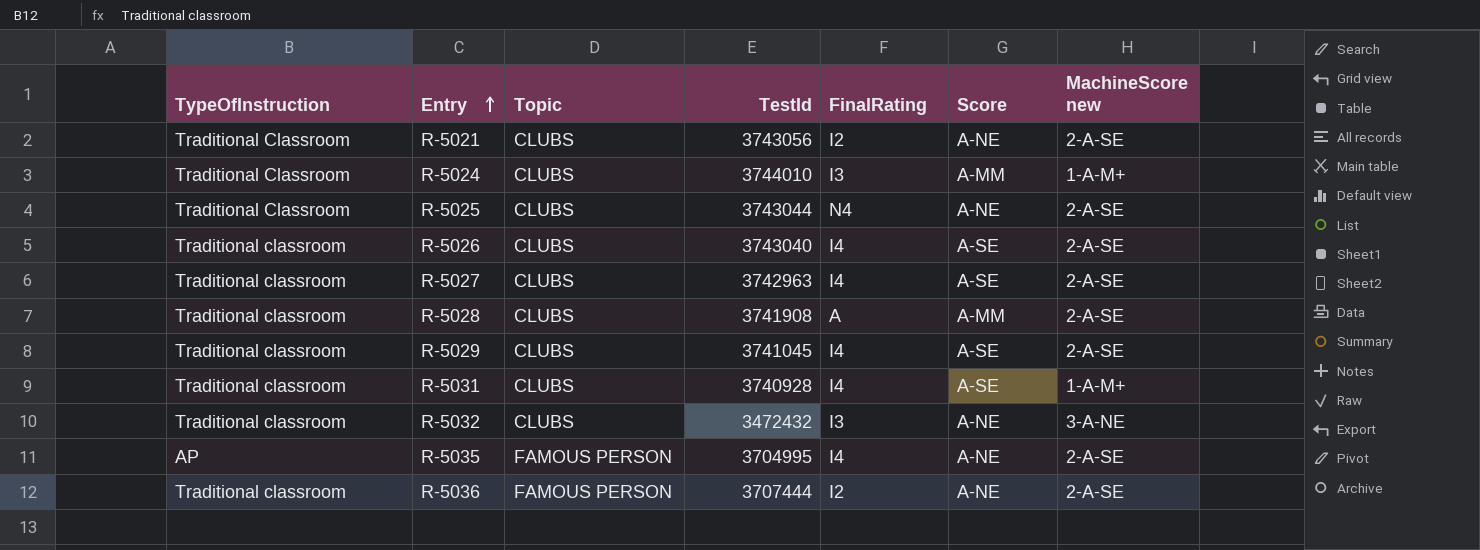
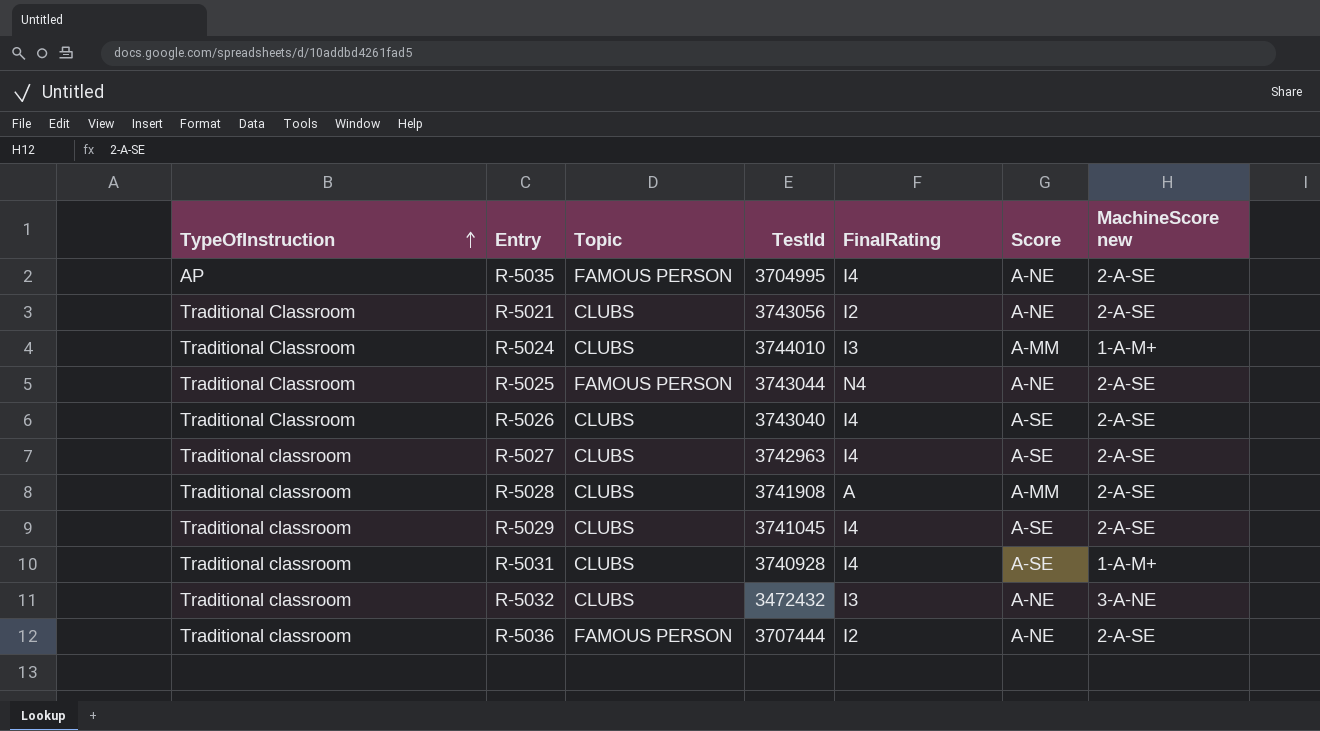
row order: Entry ascending -> TypeOfInstruction ascending
R-5025 | Topic: CLUBS -> FAMOUS PERSON
R-5026 | TypeOfInstruction: Traditional classroom -> Traditional Classroom

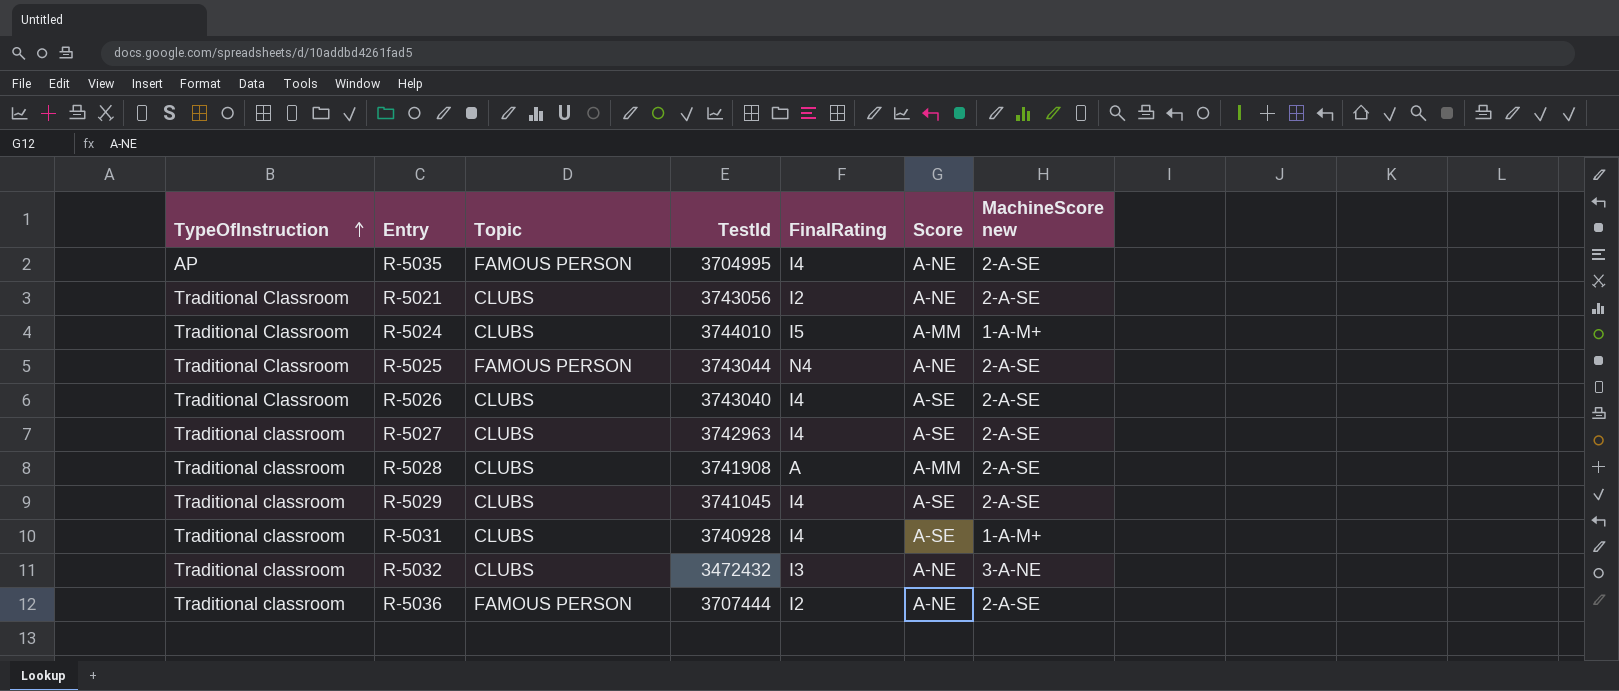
R-5024 | FinalRating: I3 -> I5

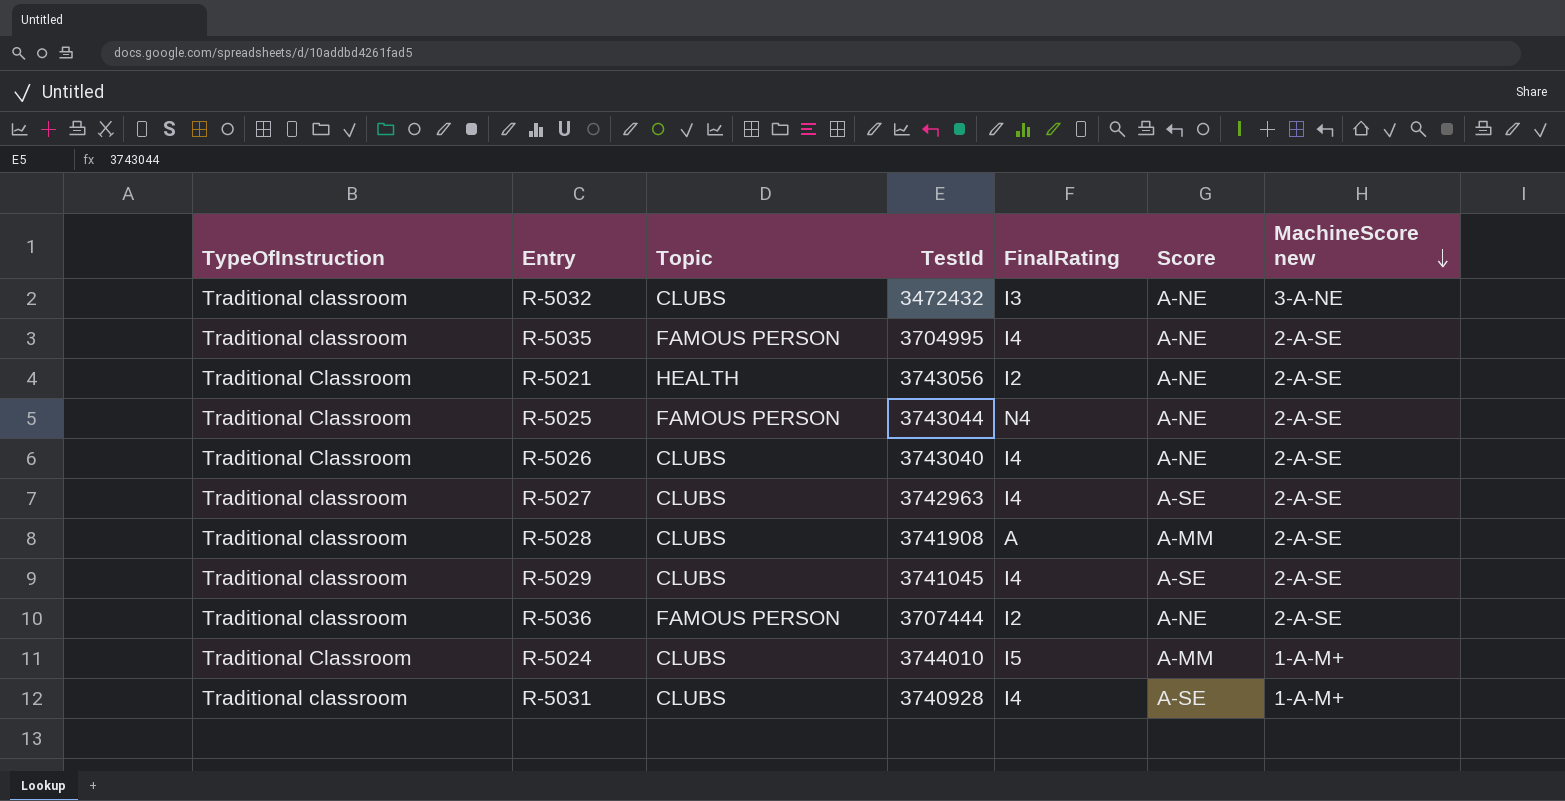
row order: TypeOfInstruction ascending -> MachineScore new descending
R-5035 | TypeOfInstruction: AP -> Traditional classroom
R-5021 | Topic: CLUBS -> HEALTH
R-5026 | Score: A-SE -> A-NE

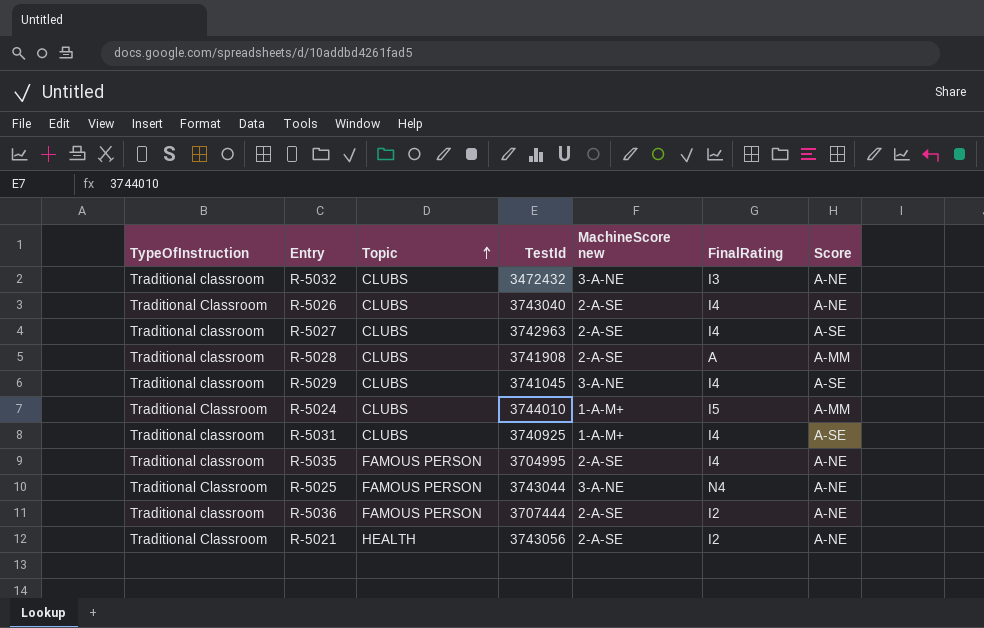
row order: MachineScore new descending -> Topic ascending
column MachineScore new | position: 7 -> 5
R-5029 | MachineScore new: 2-A-SE -> 3-A-NE
R-5031 | TestId: 3740928 -> 3740925
R-5025 | MachineScore new: 2-A-SE -> 3-A-NE

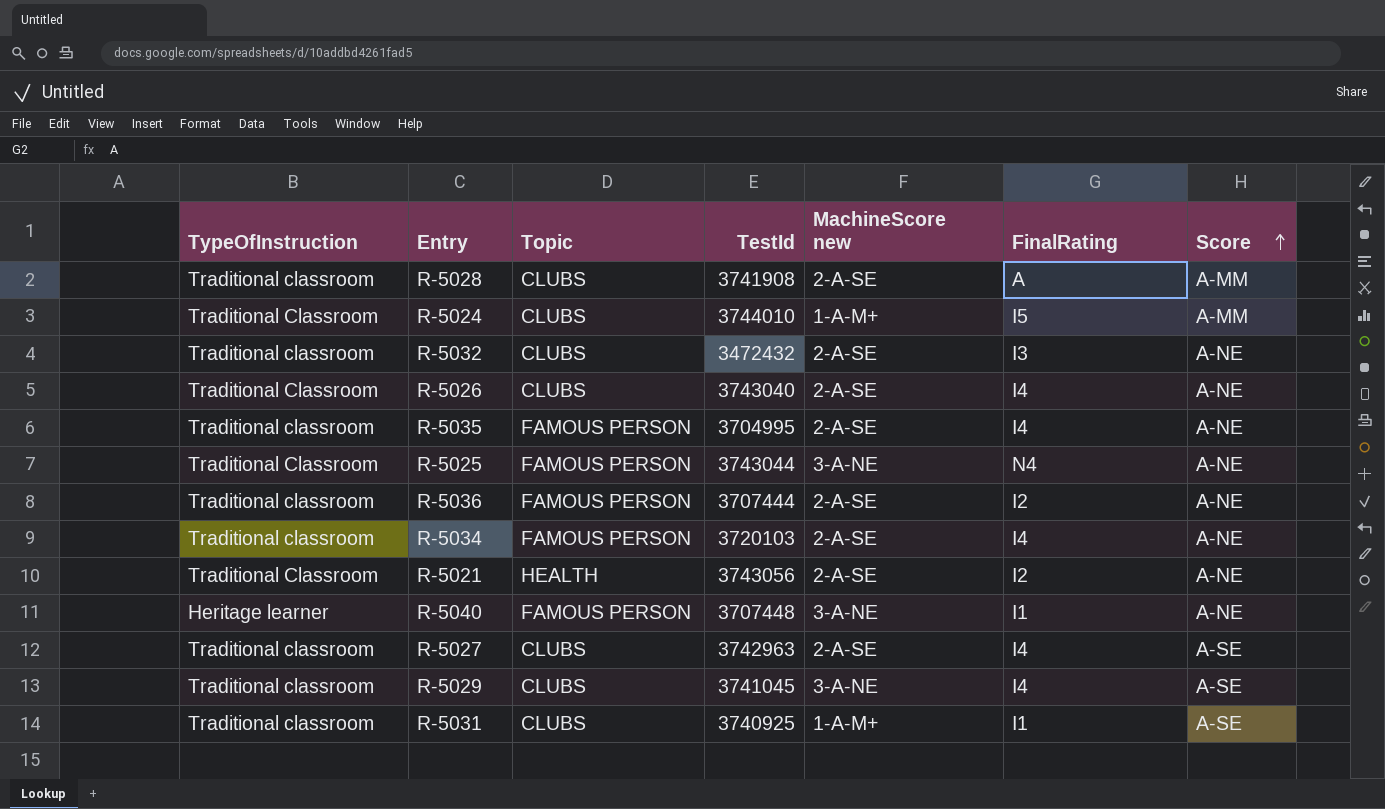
row order: Topic ascending -> Score ascending
R-5032 | MachineScore new: 3-A-NE -> 2-A-SE
row R-5034: none -> Traditional classroom | FAMOUS PERSON | 3720103 | 2-A-SE | I4 | A-NE
row R-5040: none -> Heritage learner | FAMOUS PERSON | 3707448 | 3-A-NE | I1 | A-NE
R-5031 | FinalRating: I4 -> I1

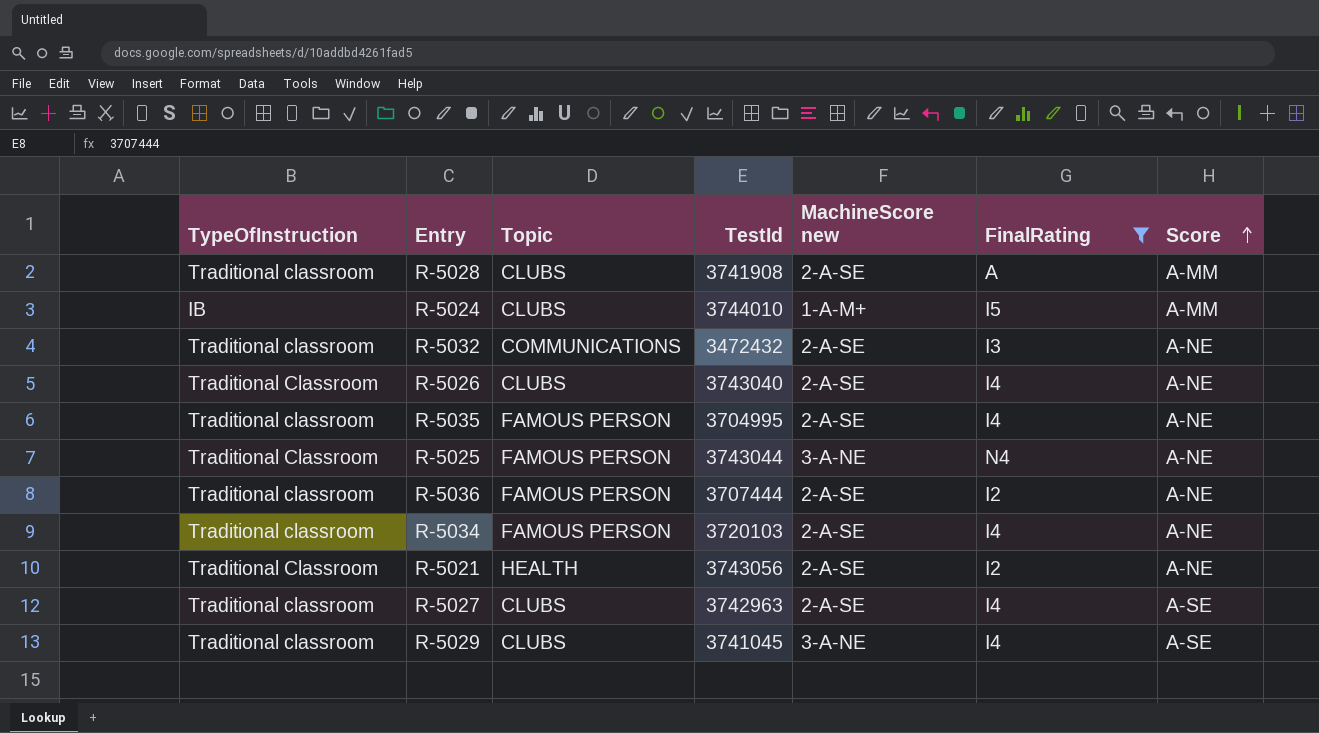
filter: none -> FinalRating != I1
R-5024 | TypeOfInstruction: Traditional Classroom -> IB
R-5032 | Topic: CLUBS -> COMMUNICATIONS

